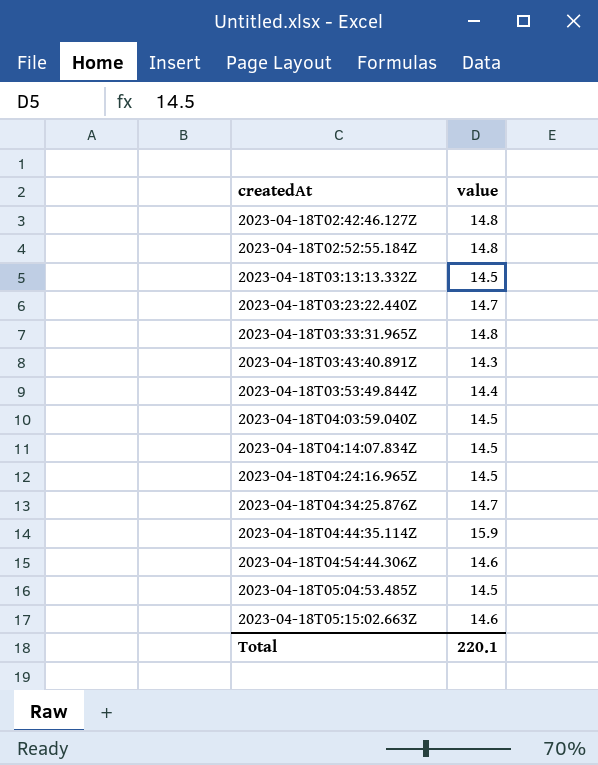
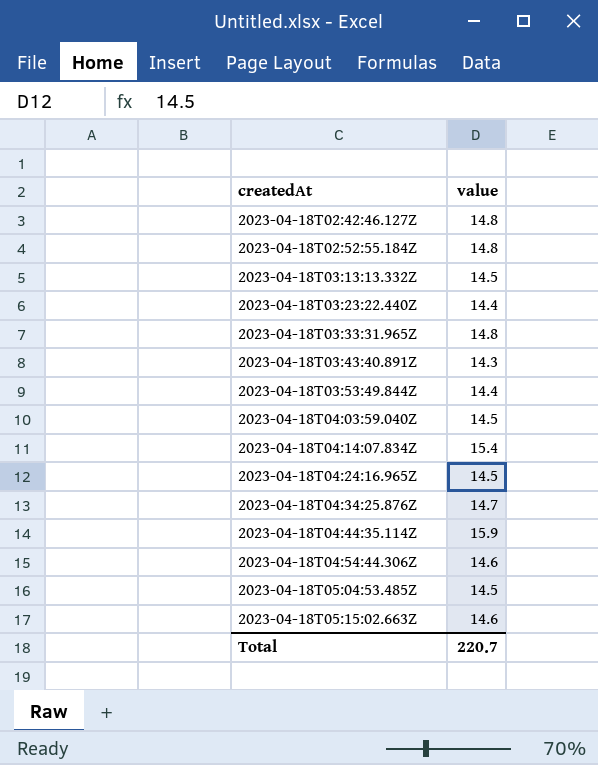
2023-04-18T03:23:22.440Z | value: 14.7 -> 14.4
2023-04-18T04:14:07.834Z | value: 14.5 -> 15.4
Total | value: 220.1 -> 220.7

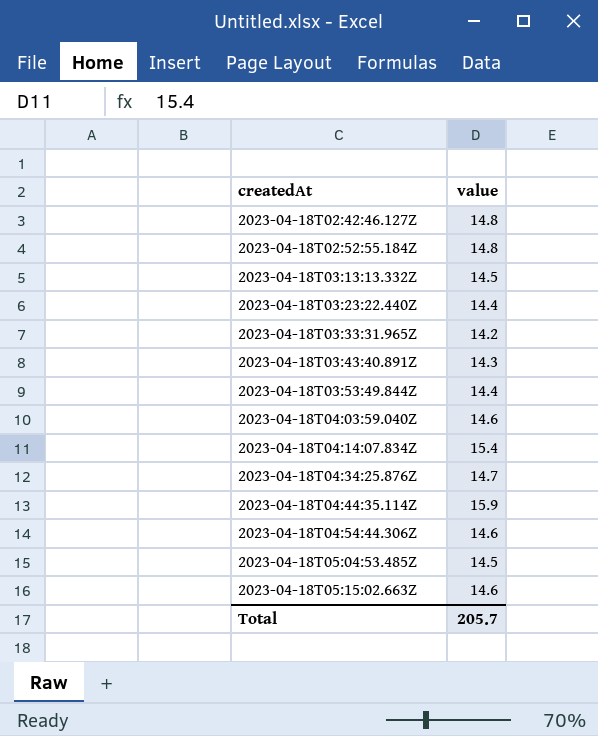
row 2023-04-18T04:24:16.965Z: 14.5 -> none
2023-04-18T03:33:31.965Z | value: 14.8 -> 14.2
2023-04-18T04:03:59.040Z | value: 14.5 -> 14.6
Total | value: 220.7 -> 205.7

